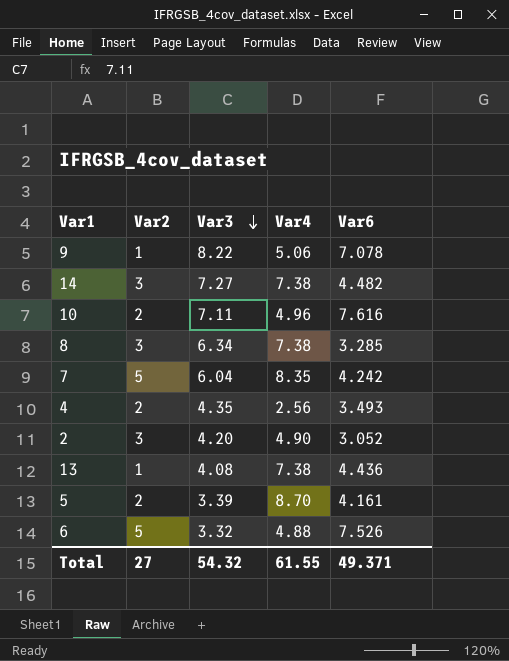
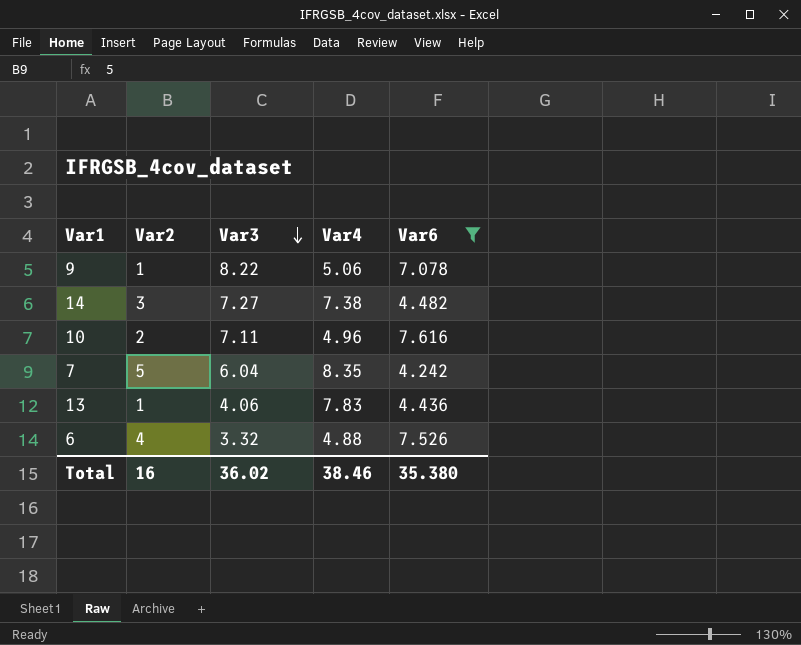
filter: none -> Var6 >= 4.242
13 | Var3: 4.08 -> 4.06
13 | Var4: 7.38 -> 7.83
6 | Var2: 5 -> 4
Total | Var2: 27 -> 16
Total | Var3: 54.32 -> 36.02
Total | Var4: 61.55 -> 38.46
Total | Var6: 49.371 -> 35.380

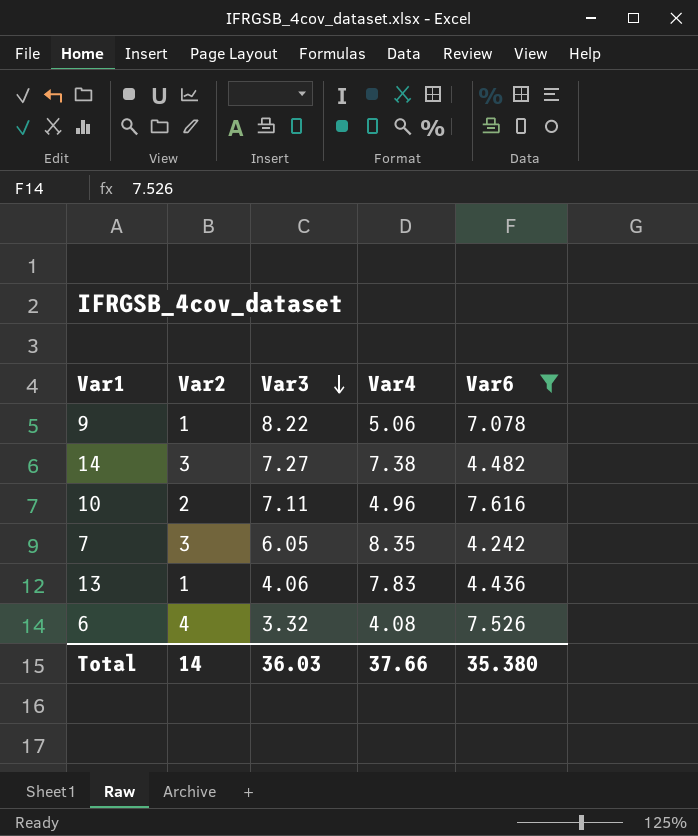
7 | Var2: 5 -> 3
7 | Var3: 6.04 -> 6.05
6 | Var4: 4.88 -> 4.08
Total | Var2: 16 -> 14
Total | Var3: 36.02 -> 36.03
Total | Var4: 38.46 -> 37.66

